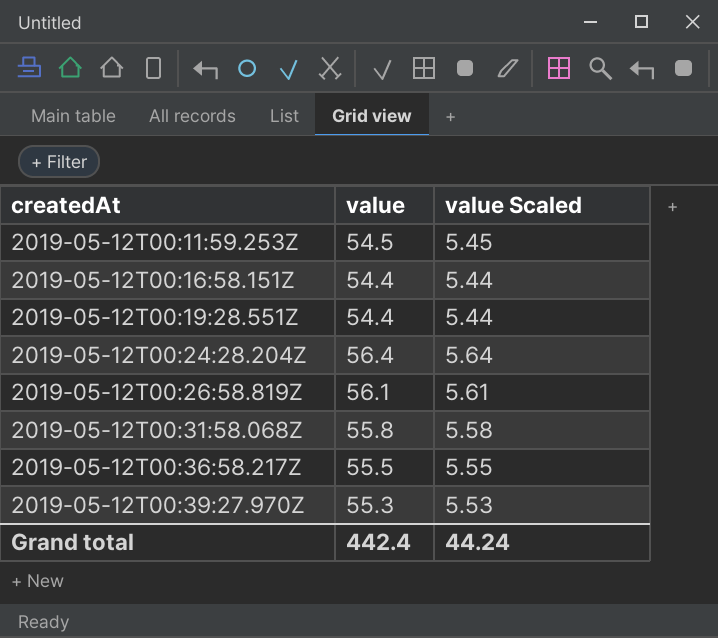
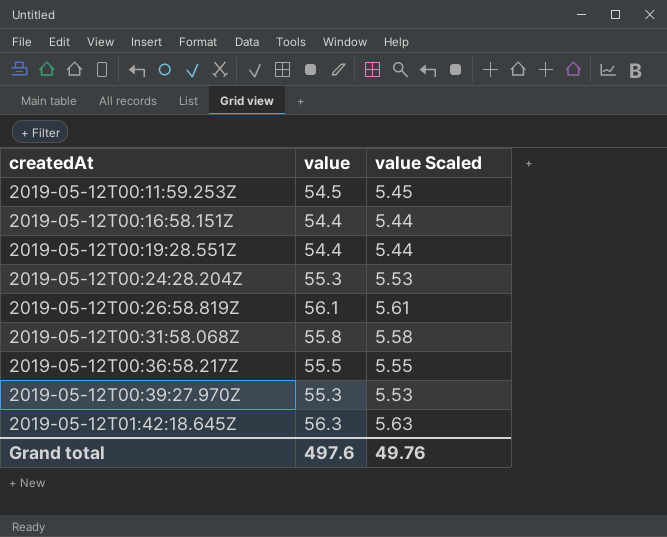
2019-05-12T00:24:28.204Z | value: 56.4 -> 55.3
2019-05-12T00:24:28.204Z | value Scaled: 5.64 -> 5.53
row 2019-05-12T01:42:18.645Z: none -> 56.3 | 5.63
Grand total | value: 442.4 -> 497.6
Grand total | value Scaled: 44.24 -> 49.76

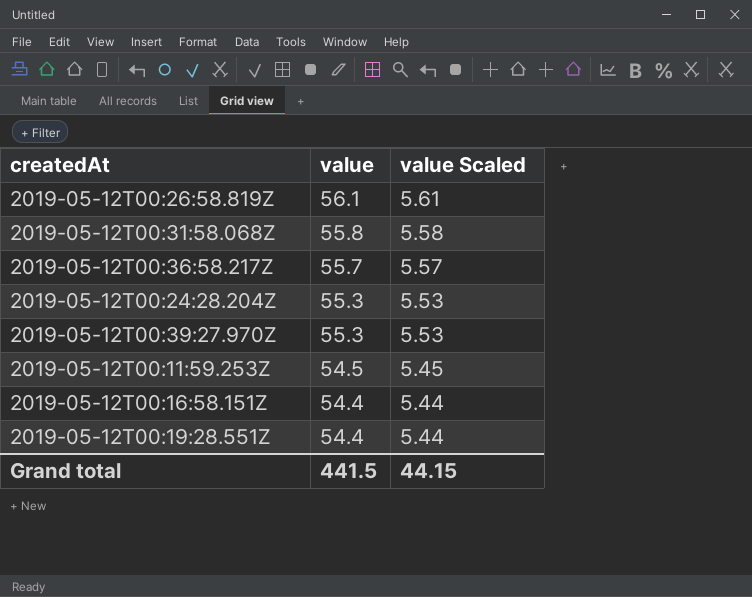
row order: createdAt ascending -> value descending
row 2019-05-12T01:42:18.645Z: 56.3 | 5.63 -> none
2019-05-12T00:36:58.217Z | value: 55.5 -> 55.7
2019-05-12T00:36:58.217Z | value Scaled: 5.55 -> 5.57
Grand total | value: 497.6 -> 441.5
Grand total | value Scaled: 49.76 -> 44.15

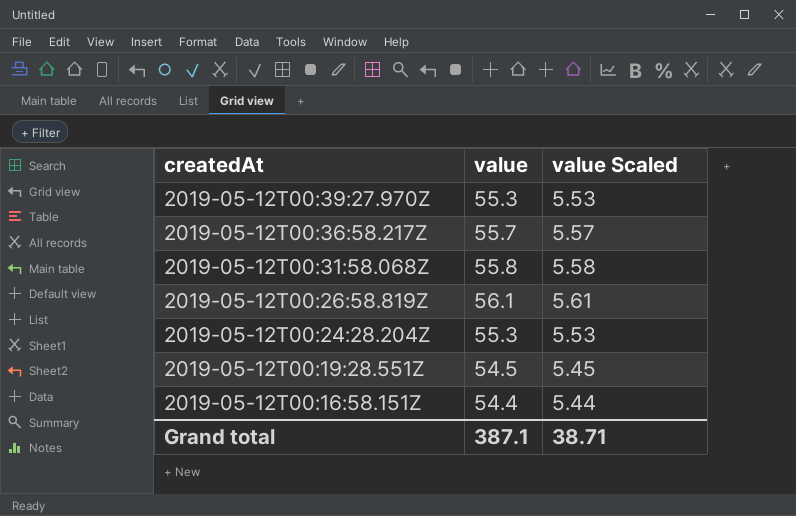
row order: value descending -> createdAt descending
row 2019-05-12T00:11:59.253Z: 54.5 | 5.45 -> none
2019-05-12T00:19:28.551Z | value: 54.4 -> 54.5
2019-05-12T00:19:28.551Z | value Scaled: 5.44 -> 5.45
Grand total | value: 441.5 -> 387.1
Grand total | value Scaled: 44.15 -> 38.71

